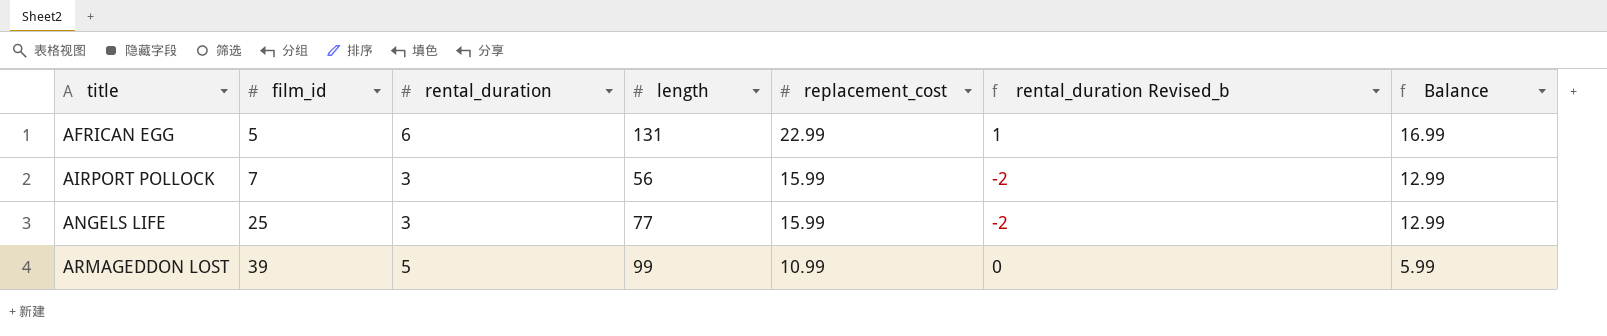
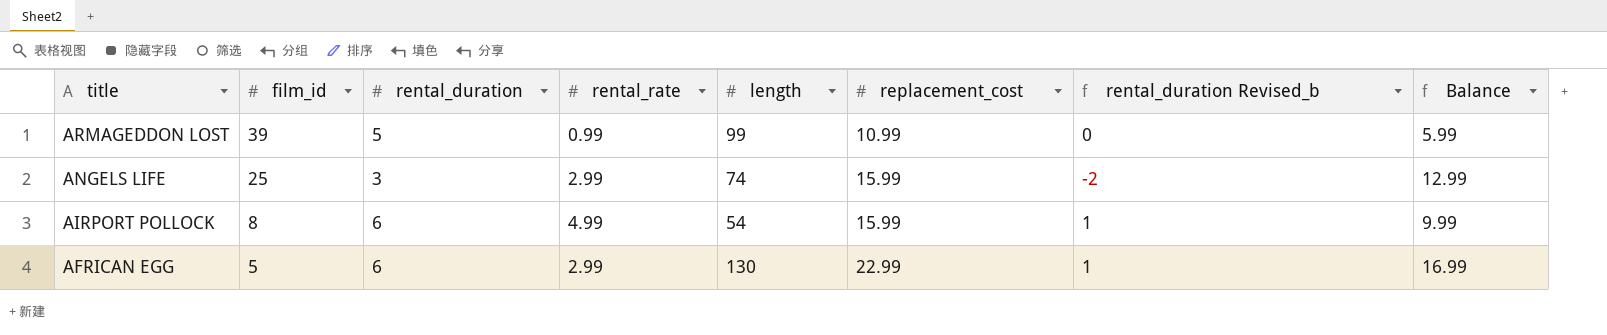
row order: title ascending -> title descending
column rental_rate | position: none -> 4
ANGELS LIFE | length: 77 -> 74
AIRPORT POLLOCK | film_id: 7 -> 8
AIRPORT POLLOCK | rental_duration: 3 -> 6
AIRPORT POLLOCK | length: 56 -> 54
AIRPORT POLLOCK | rental_duration Revised_b: -2 -> 1
AIRPORT POLLOCK | Balance: 12.99 -> 9.99
AFRICAN EGG | length: 131 -> 130

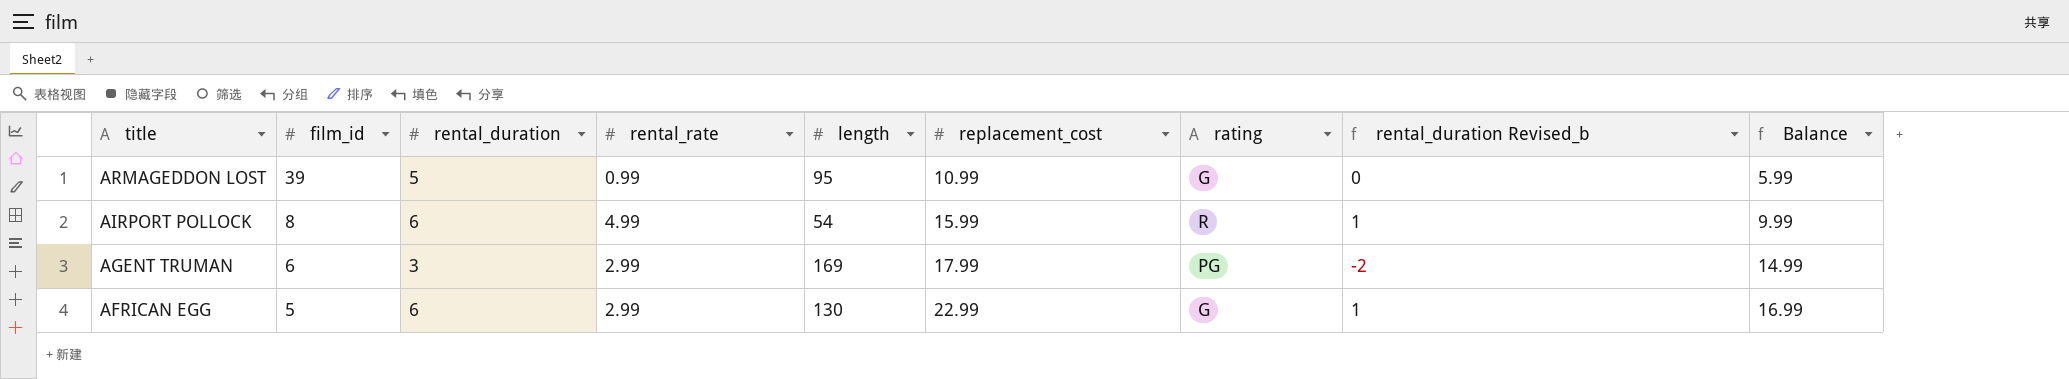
column rating | position: none -> 7
row ANGELS LIFE: 25 | 3 | 2.99 | 74 | 15.99 | -2 | 12.99 -> none
ARMAGEDDON LOST | length: 99 -> 95
row AGENT TRUMAN: none -> 6 | 3 | 2.99 | 169 | 17.99 | PG | -2 | 14.99

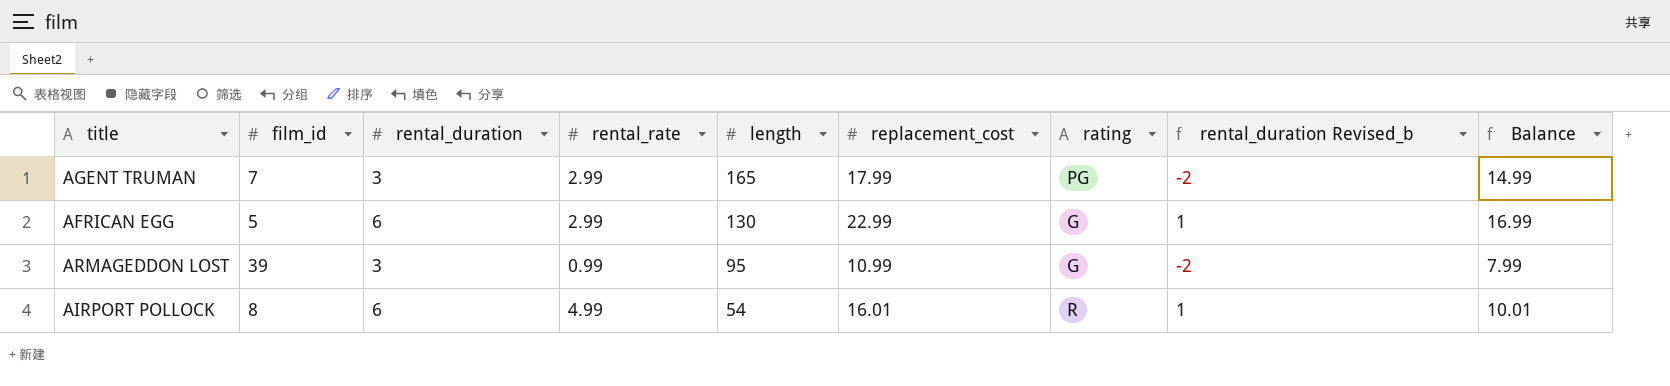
row order: title descending -> length descending
AGENT TRUMAN | film_id: 6 -> 7
AGENT TRUMAN | length: 169 -> 165
ARMAGEDDON LOST | rental_duration: 5 -> 3
ARMAGEDDON LOST | rental_duration Revised_b: 0 -> -2
ARMAGEDDON LOST | Balance: 5.99 -> 7.99
AIRPORT POLLOCK | replacement_cost: 15.99 -> 16.01
AIRPORT POLLOCK | Balance: 9.99 -> 10.01

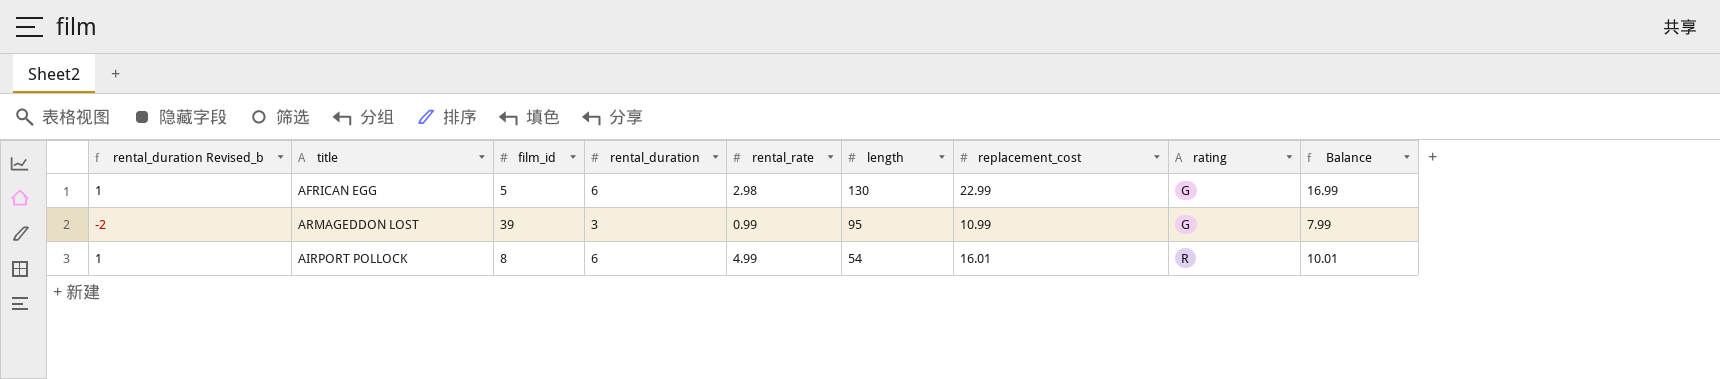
column rental_duration Revised_b | position: 8 -> 1
row AGENT TRUMAN: 7 | 3 | 2.99 | 165 | 17.99 | PG | -2 | 14.99 -> none
AFRICAN EGG | rental_rate: 2.99 -> 2.98

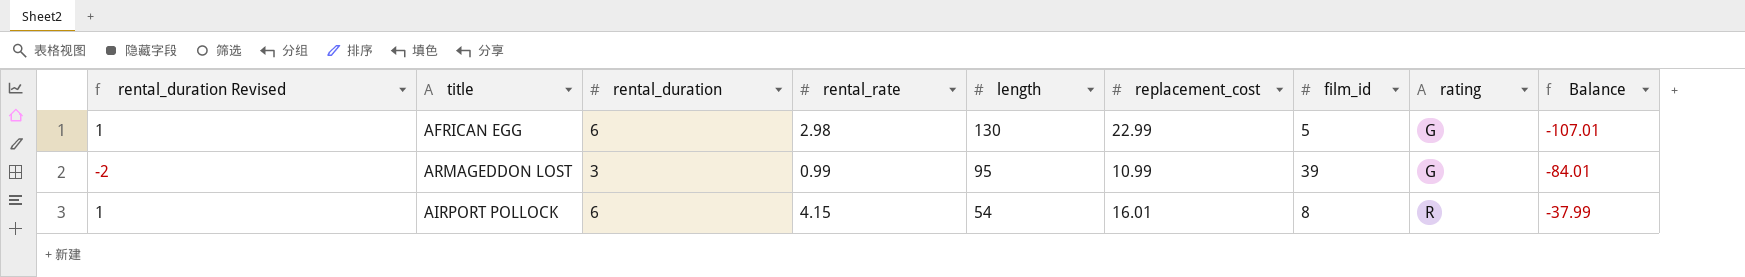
column name: rental_duration Revised_b -> rental_duration Revised
column film_id | position: 3 -> 7
column Balance | formula: [replacement_cost] - [rental_duration] -> [replacement_cost] - [length]
AIRPORT POLLOCK | rental_rate: 4.99 -> 4.15

